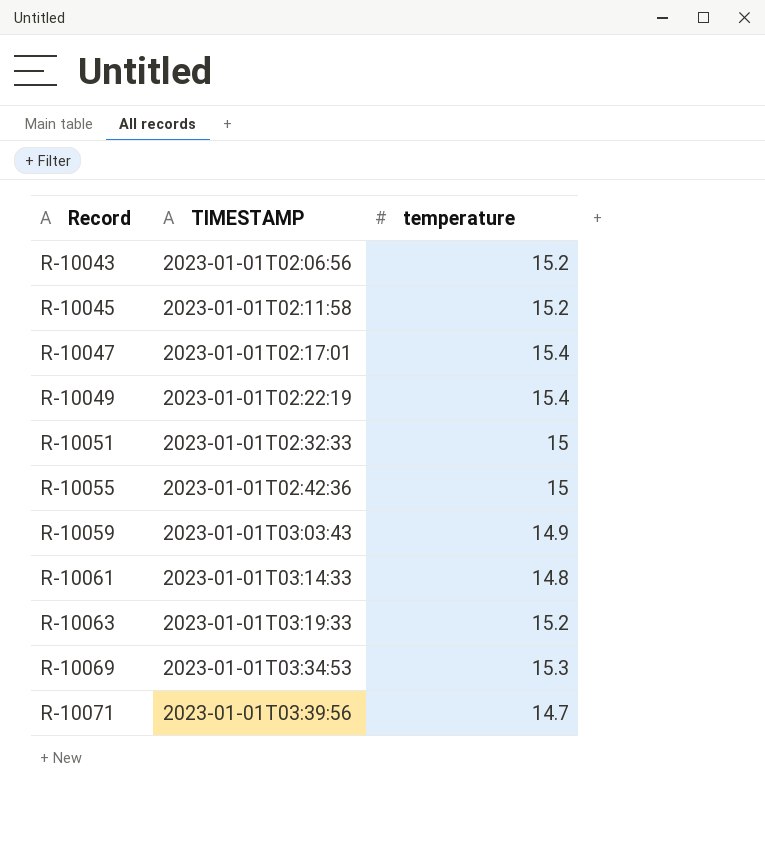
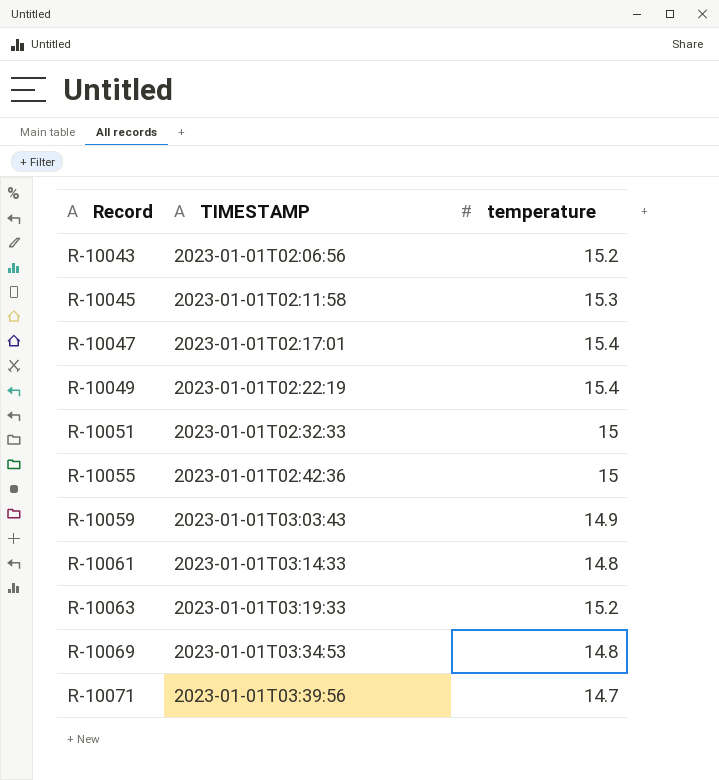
R-10045 | temperature: 15.2 -> 15.3
R-10069 | temperature: 15.3 -> 14.8

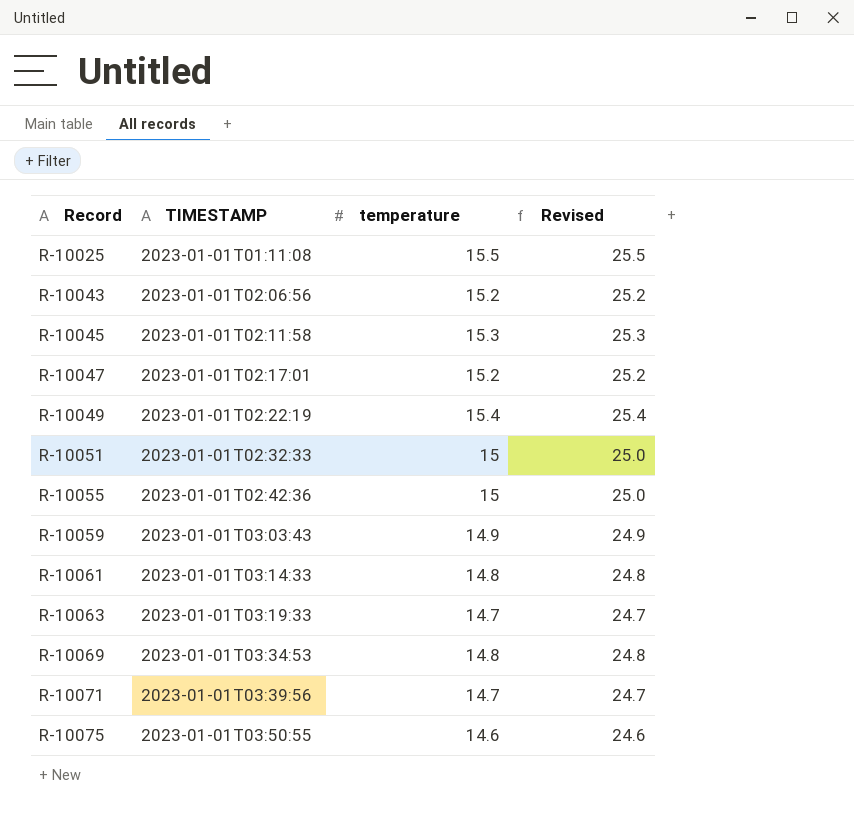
column Revised | formula: none -> [temperature] + 10
row R-10025: none -> 2023-01-01T01:11:08 | 15.5 | 25.5
R-10047 | temperature: 15.4 -> 15.2
R-10063 | temperature: 15.2 -> 14.7
row R-10075: none -> 2023-01-01T03:50:55 | 14.6 | 24.6

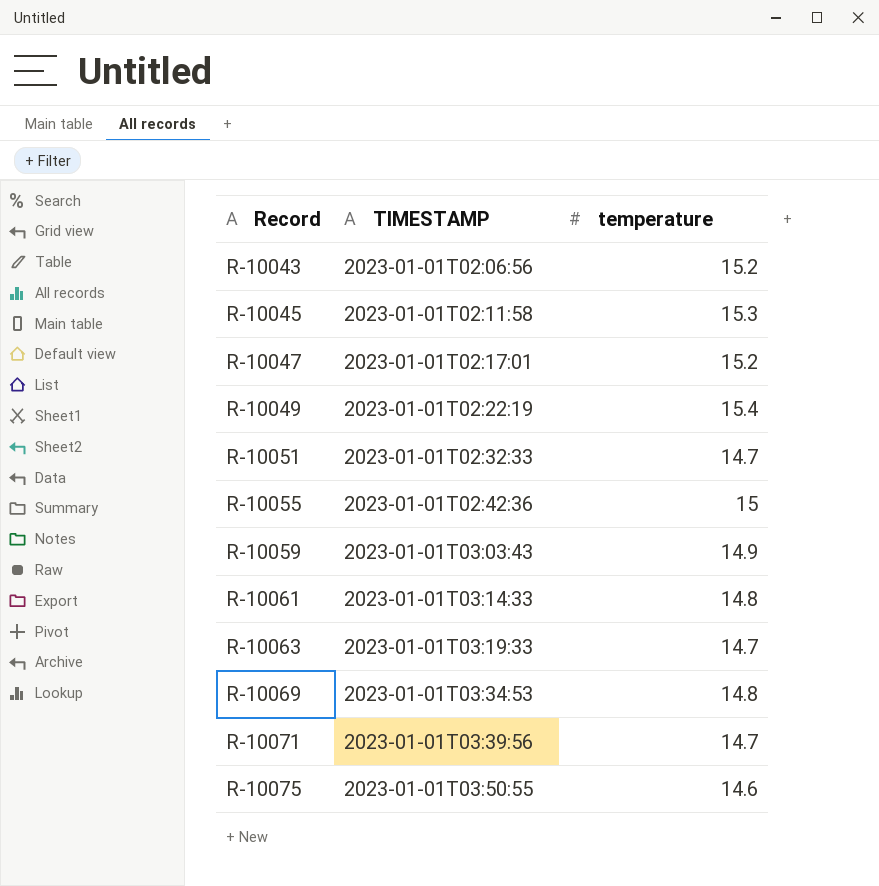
column Revised | formula: [temperature] + 10 -> none
row R-10025: 2023-01-01T01:11:08 | 15.5 | 25.5 -> none
R-10051 | temperature: 15 -> 14.7

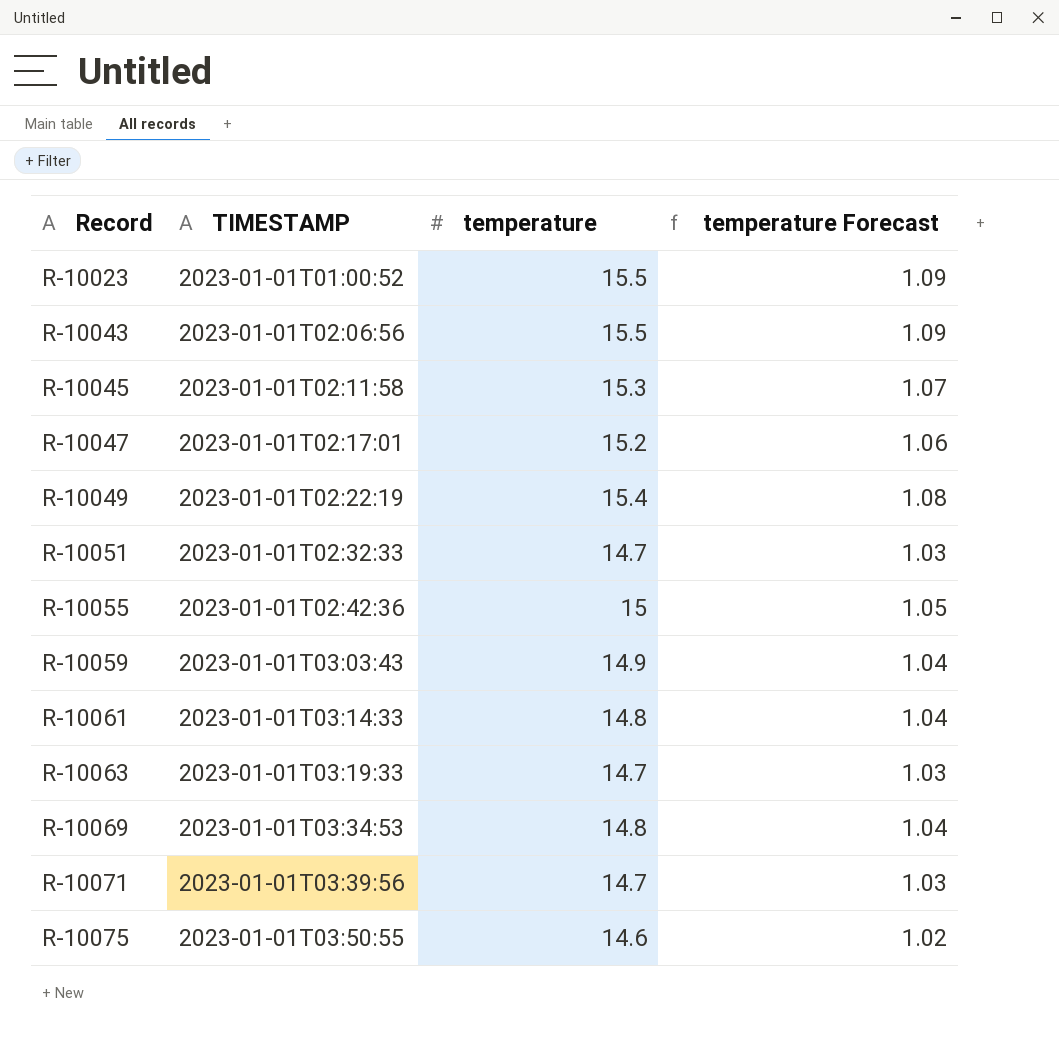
column temperature Forecast | formula: none -> [temperature] * 0.07
row R-10023: none -> 2023-01-01T01:00:52 | 15.5 | 1.09
R-10043 | temperature: 15.2 -> 15.5

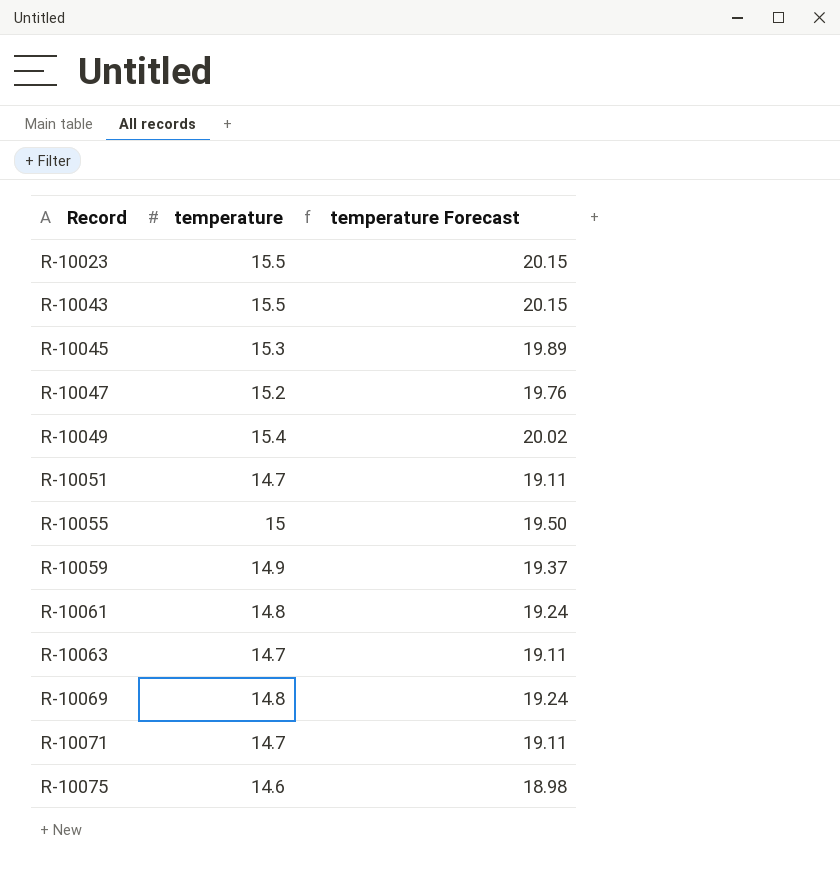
column TIMESTAMP | position: 2 -> none
column temperature Forecast | formula: [temperature] * 0.07 -> [temperature] * 1.3

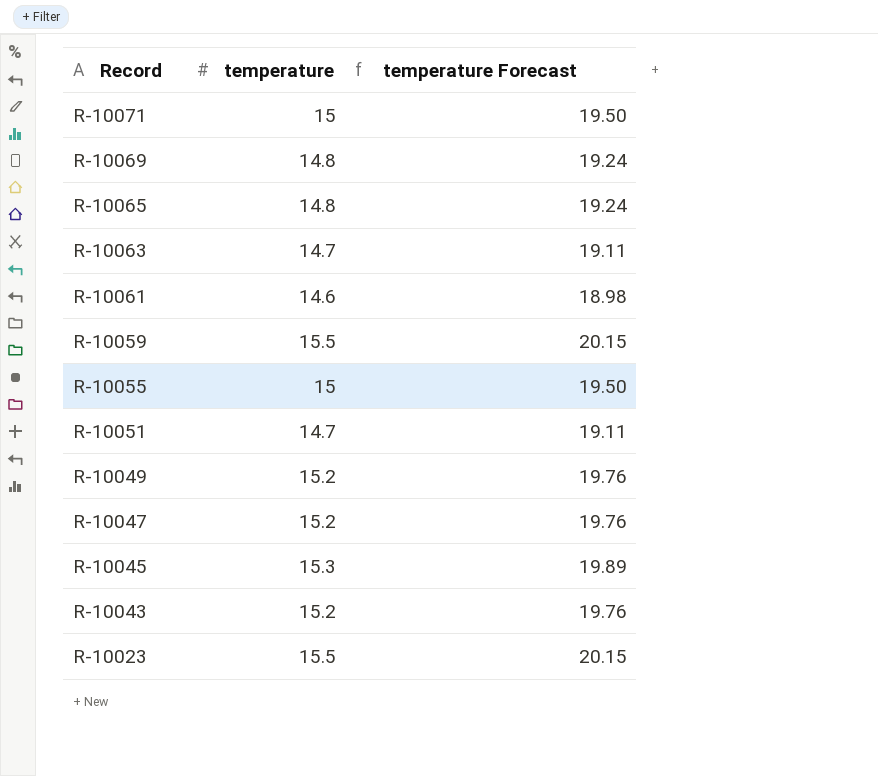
row order: Record ascending -> Record descending
row R-10075: 14.6 | 18.98 -> none
R-10071 | temperature: 14.7 -> 15
R-10071 | temperature Forecast: 19.11 -> 19.50
row R-10065: none -> 14.8 | 19.24
R-10061 | temperature: 14.8 -> 14.6
R-10061 | temperature Forecast: 19.24 -> 18.98
R-10059 | temperature: 14.9 -> 15.5
R-10059 | temperature Forecast: 19.37 -> 20.15
R-10049 | temperature: 15.4 -> 15.2
R-10049 | temperature Forecast: 20.02 -> 19.76
R-10043 | temperature: 15.5 -> 15.2
R-10043 | temperature Forecast: 20.15 -> 19.76

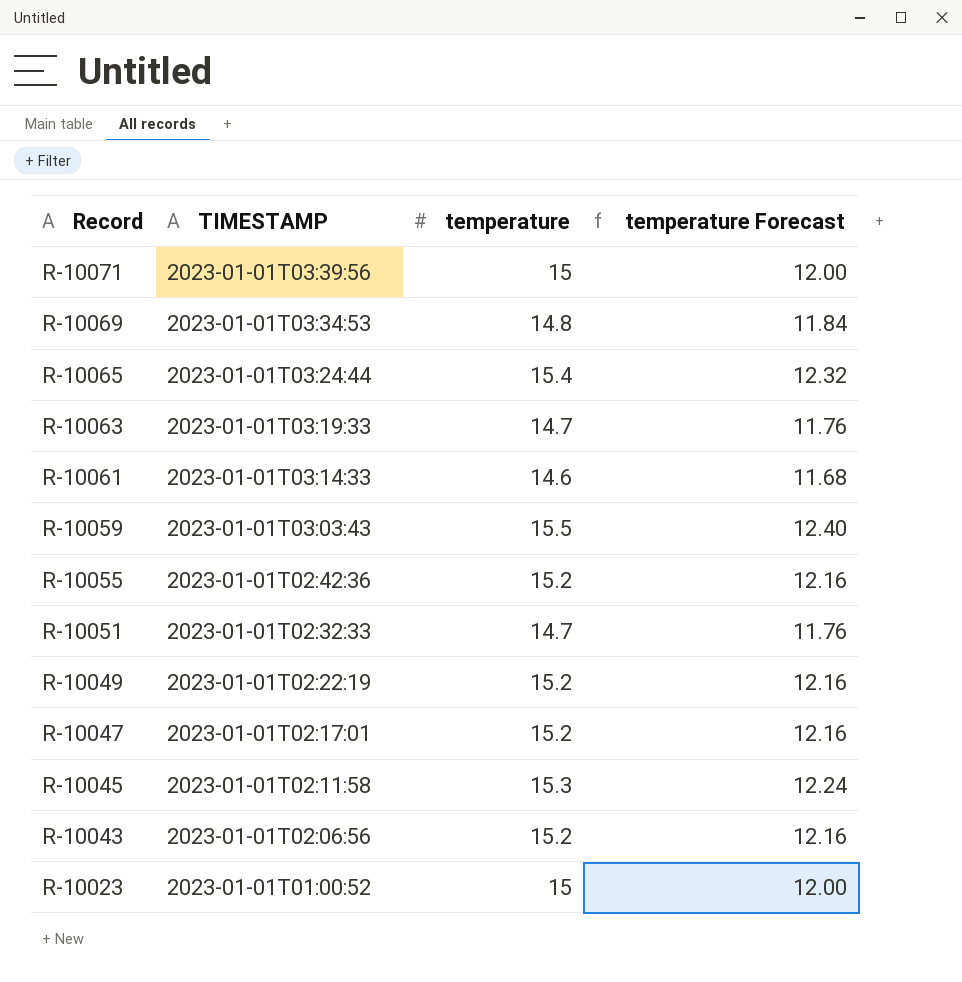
column TIMESTAMP | position: none -> 2
column temperature Forecast | formula: [temperature] * 1.3 -> [temperature] * 0.8
R-10065 | temperature: 14.8 -> 15.4
R-10055 | temperature: 15 -> 15.2
R-10023 | temperature: 15.5 -> 15

